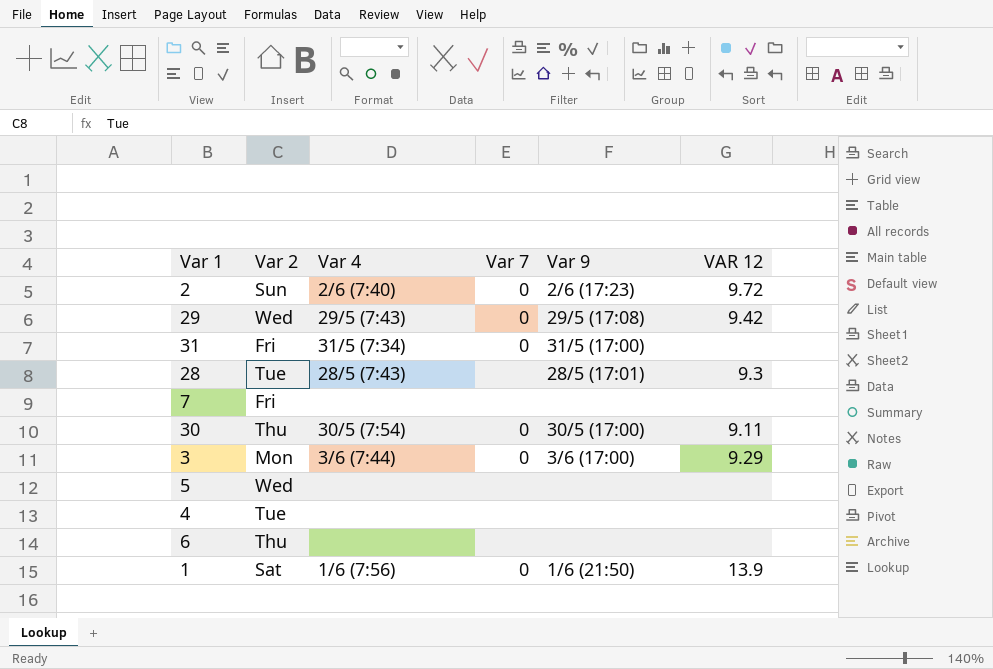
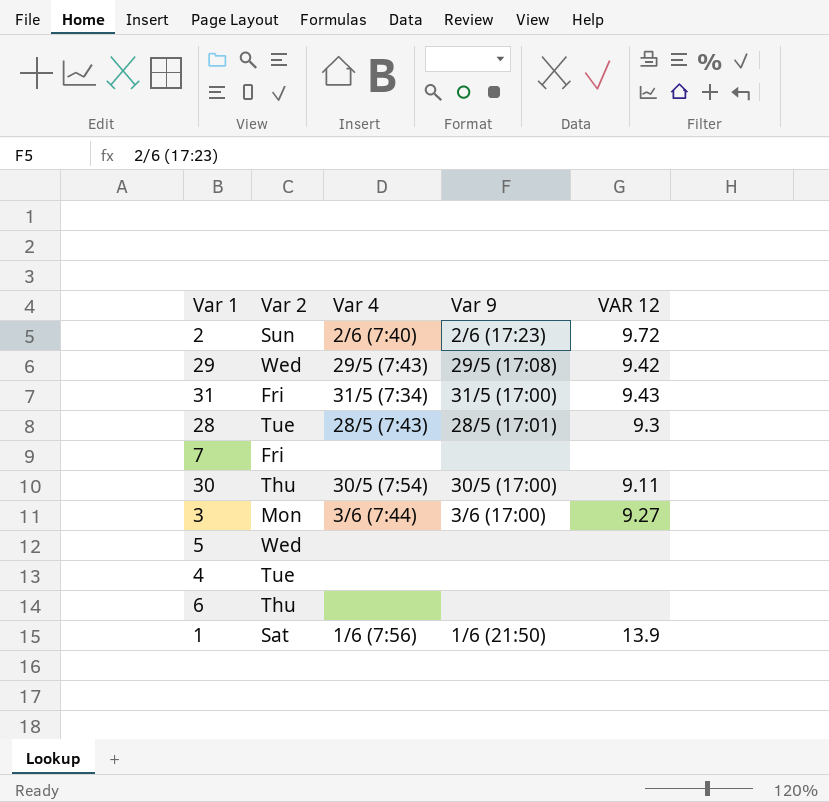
column Var 7 | position: 4 -> none
31 | VAR 12: none -> 9.43
3 | VAR 12: 9.29 -> 9.27

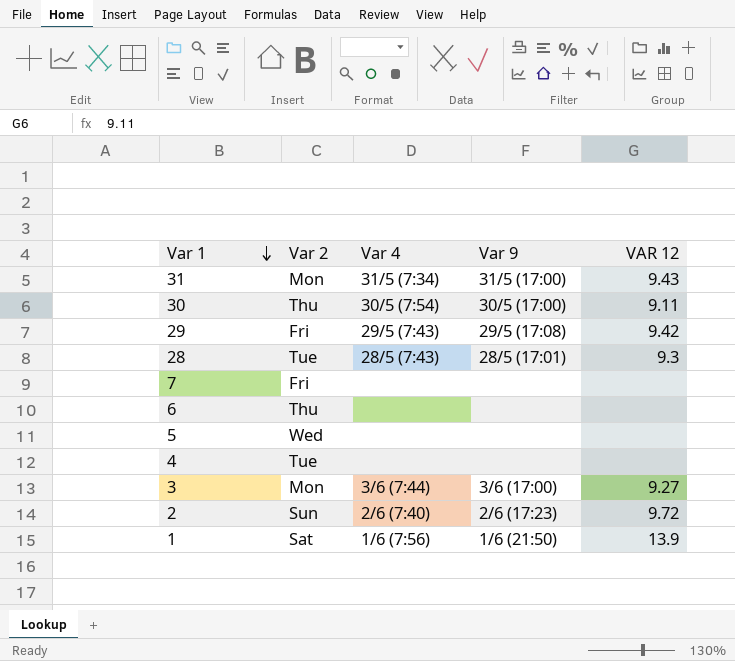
row order: none -> Var 1 descending
31 | Var 2: Fri -> Mon
29 | Var 2: Wed -> Fri

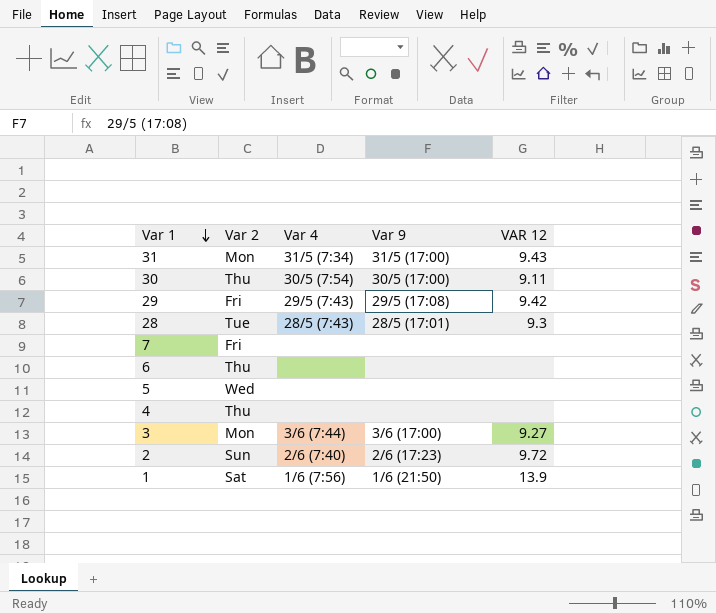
4 | Var 2: Tue -> Thu

